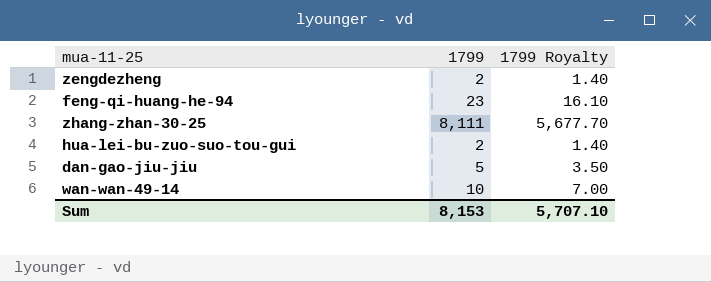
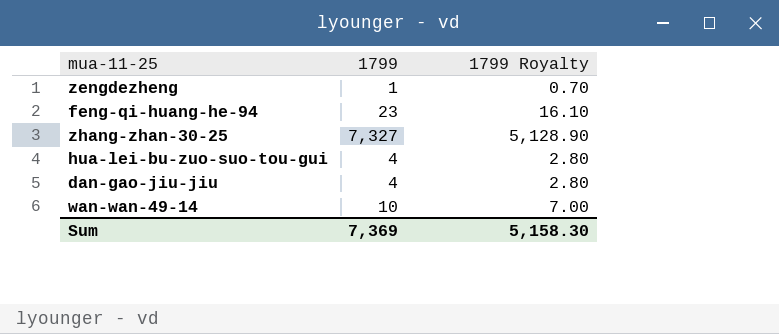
zengdezheng | 1799: 2 -> 1
zengdezheng | 1799 Royalty: 1.40 -> 0.70
zhang-zhan-30-25 | 1799: 8,111 -> 7,327
zhang-zhan-30-25 | 1799 Royalty: 5,677.70 -> 5,128.90
hua-lei-bu-zuo-suo-tou-gui | 1799: 2 -> 4
hua-lei-bu-zuo-suo-tou-gui | 1799 Royalty: 1.40 -> 2.80
dan-gao-jiu-jiu | 1799: 5 -> 4
dan-gao-jiu-jiu | 1799 Royalty: 3.50 -> 2.80
Sum | 1799: 8,153 -> 7,369
Sum | 1799 Royalty: 5,707.10 -> 5,158.30

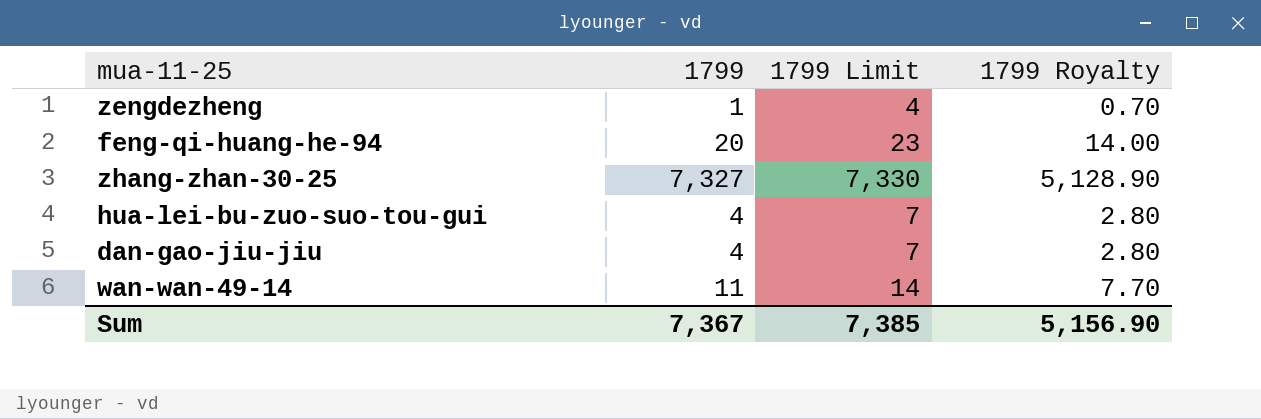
column 1799 Limit | formula: none -> [1799] + 3
feng-qi-huang-he-94 | 1799: 23 -> 20
feng-qi-huang-he-94 | 1799 Royalty: 16.10 -> 14.00
wan-wan-49-14 | 1799: 10 -> 11
wan-wan-49-14 | 1799 Royalty: 7.00 -> 7.70
Sum | 1799: 7,369 -> 7,367
Sum | 1799 Royalty: 5,158.30 -> 5,156.90

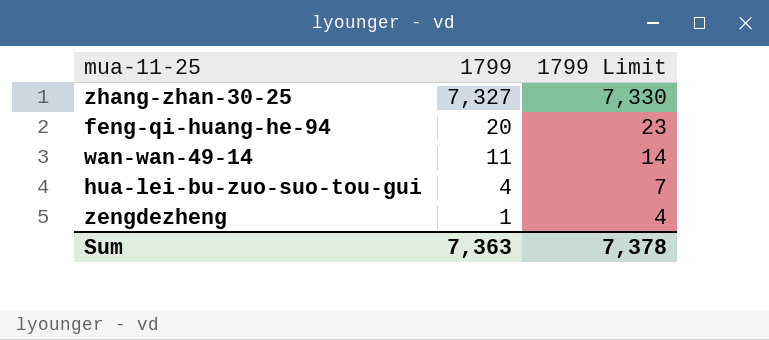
row order: none -> 1799 descending
column 1799 Royalty | formula: [1799] * 0.7 -> none
row dan-gao-jiu-jiu: 4 | 7 | 2.80 -> none
Sum | 1799: 7,367 -> 7,363
Sum | 1799 Limit: 7,385 -> 7,378

